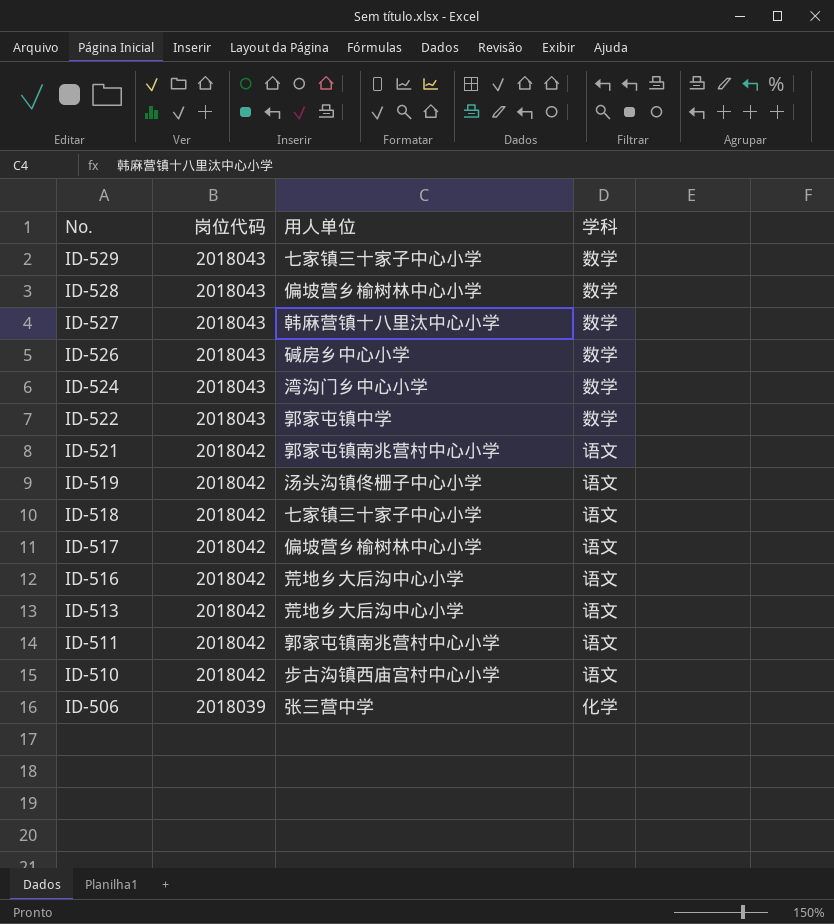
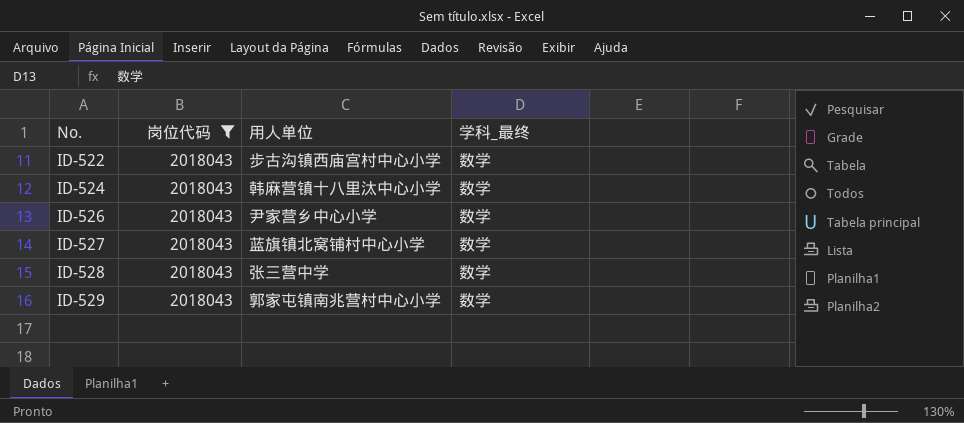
filter: none -> 岗位代码 = 2018043
row order: No. descending -> No. ascending
column name: 学科 -> 学科_最终
ID-522 | 用人单位: 郭家屯镇中学 -> 步古沟镇西庙宫村中心小学
ID-524 | 用人单位: 湾沟门乡中心小学 -> 韩麻营镇十八里汰中心小学
ID-526 | 用人单位: 碱房乡中心小学 -> 尹家营乡中心小学
ID-527 | 用人单位: 韩麻营镇十八里汰中心小学 -> 蓝旗镇北窝铺村中心小学
ID-528 | 用人单位: 偏坡营乡榆树林中心小学 -> 张三营中学
ID-529 | 用人单位: 七家镇三十家子中心小学 -> 郭家屯镇南兆营村中心小学

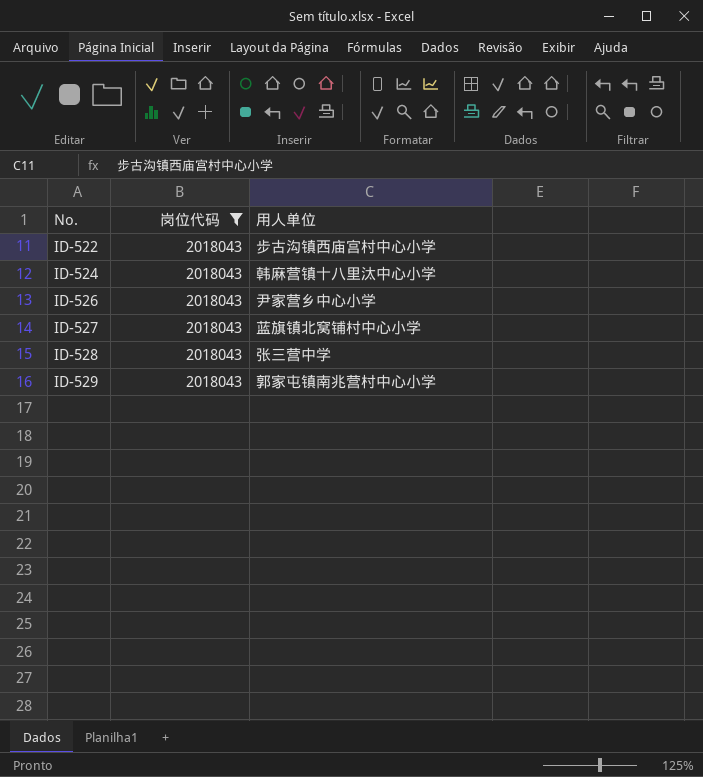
column 学科_最终 | position: 4 -> none

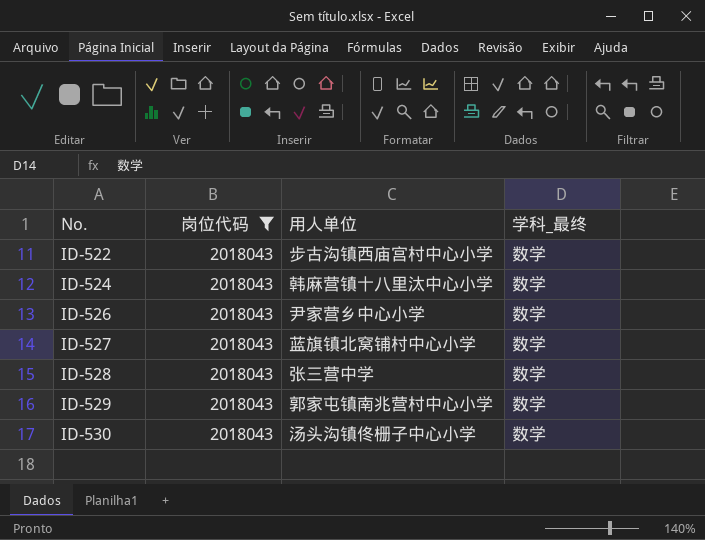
column 学科_最终 | position: none -> 4
row ID-530: none -> 2018043 | 汤头沟镇佟栅子中心小学 | 数学

